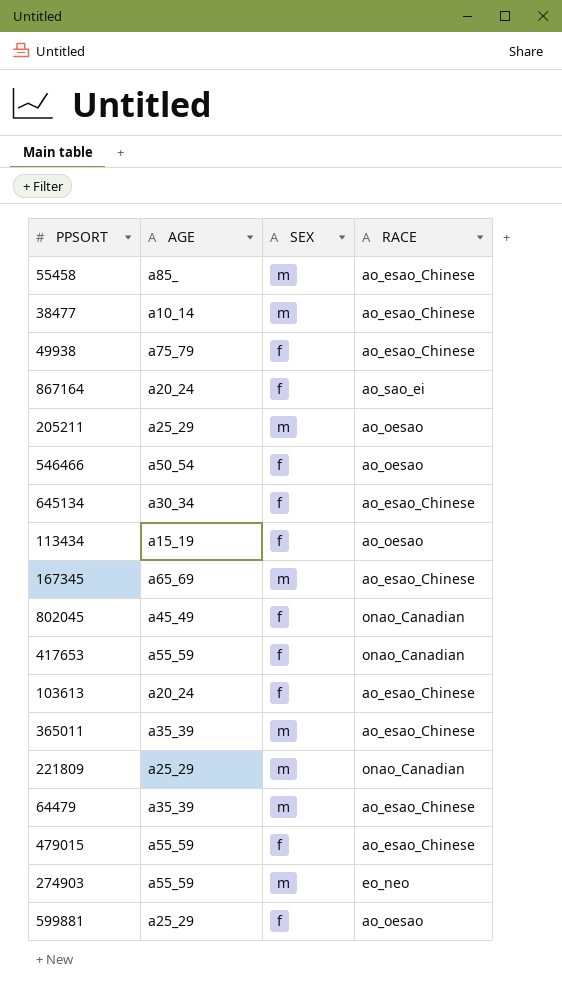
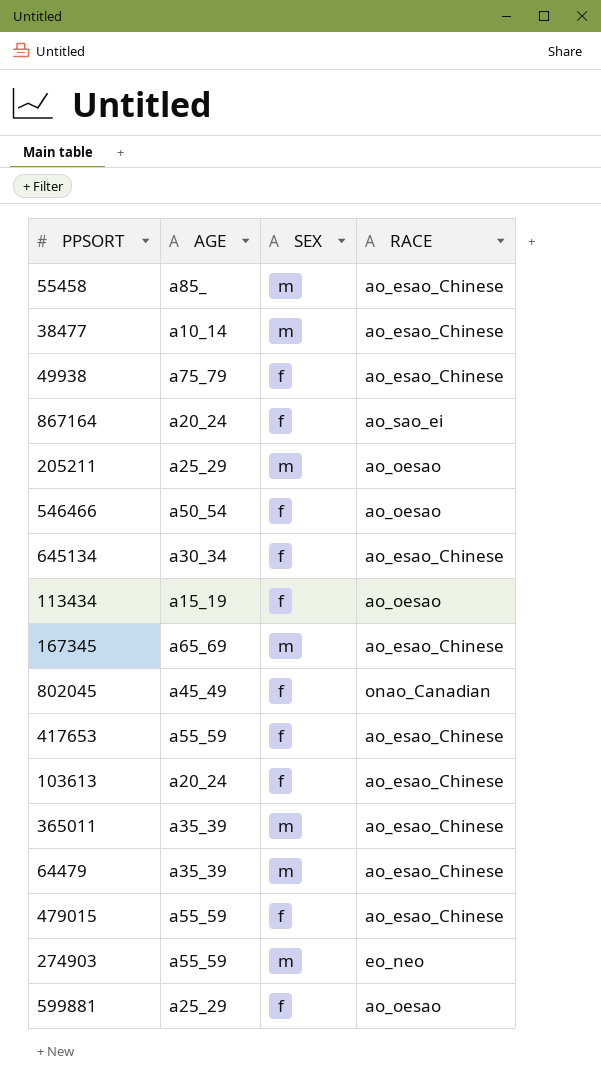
row 221809: a25_29 | m | onao_Canadian -> none
417653 | RACE: onao_Canadian -> ao_esao_Chinese

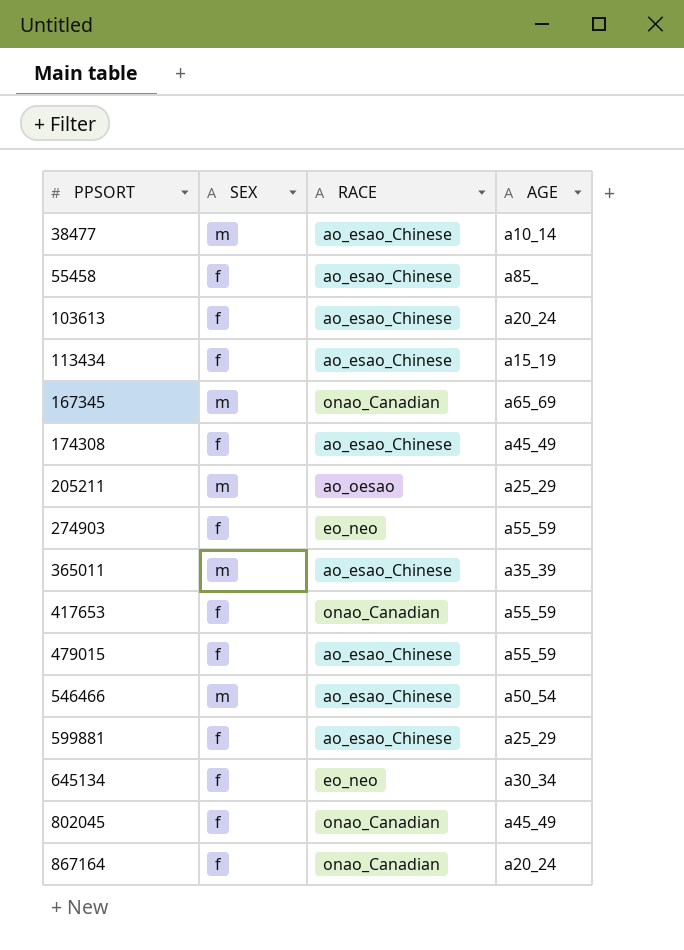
row order: none -> PPSORT ascending
column AGE | position: 2 -> 4
row 49938: a75_79 | f | ao_esao_Chinese -> none
row 64479: a35_39 | m | ao_esao_Chinese -> none
55458 | SEX: m -> f
113434 | RACE: ao_oesao -> ao_esao_Chinese
167345 | RACE: ao_esao_Chinese -> onao_Canadian
row 174308: none -> f | ao_esao_Chinese | a45_49
274903 | SEX: m -> f
417653 | RACE: ao_esao_Chinese -> onao_Canadian
546466 | SEX: f -> m
546466 | RACE: ao_oesao -> ao_esao_Chinese
599881 | RACE: ao_oesao -> ao_esao_Chinese
645134 | RACE: ao_esao_Chinese -> eo_neo
867164 | RACE: ao_sao_ei -> onao_Canadian

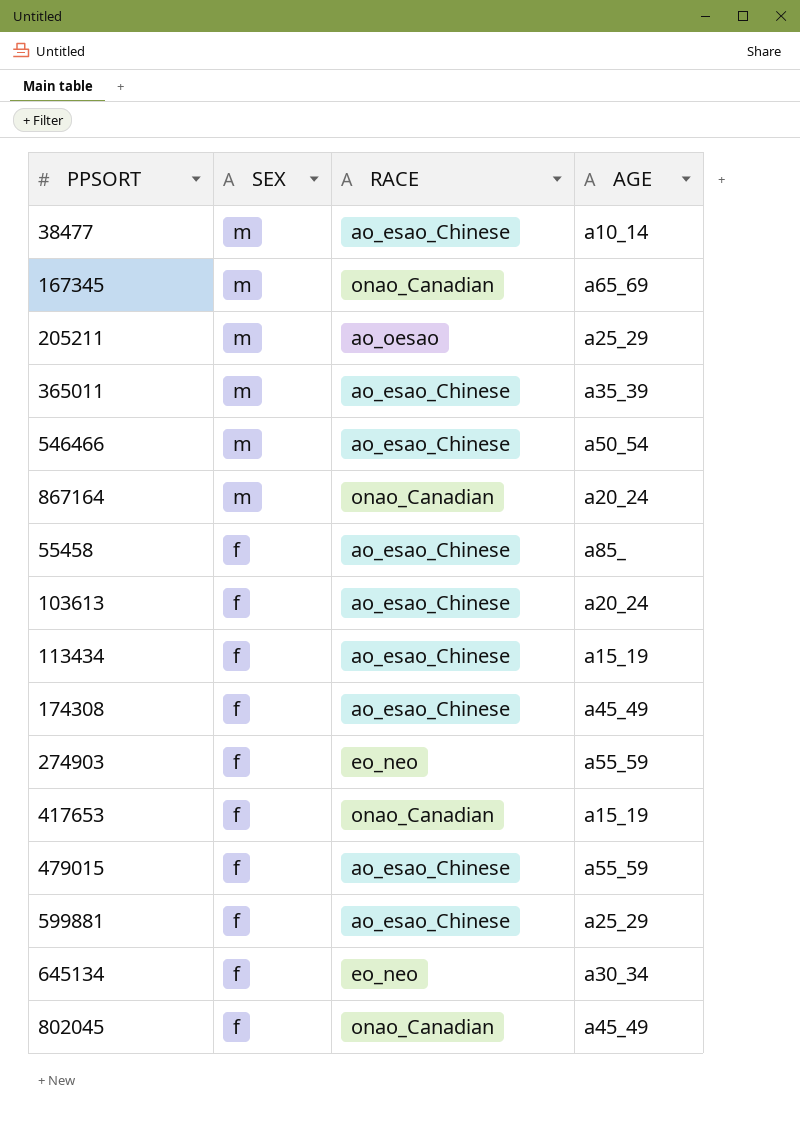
row order: PPSORT ascending -> SEX descending
867164 | SEX: f -> m
417653 | AGE: a55_59 -> a15_19

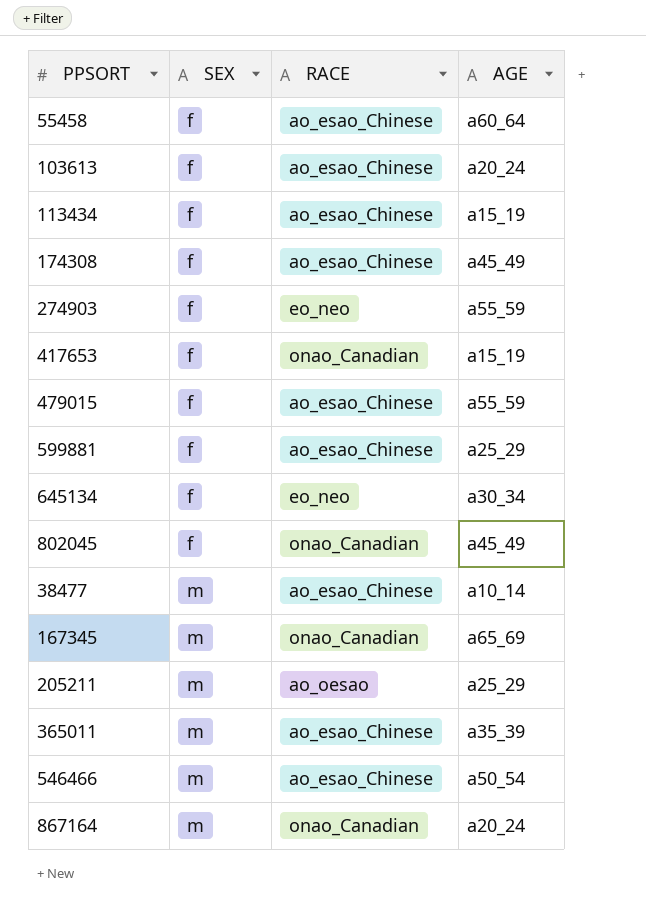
row order: SEX descending -> SEX ascending
55458 | AGE: a85_ -> a60_64

